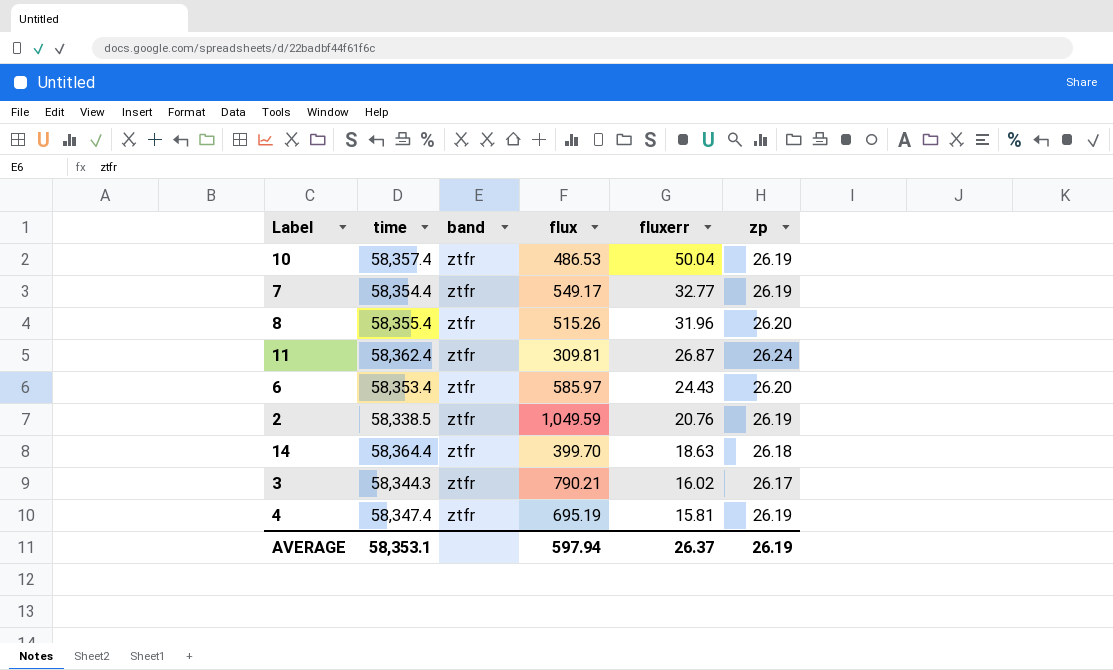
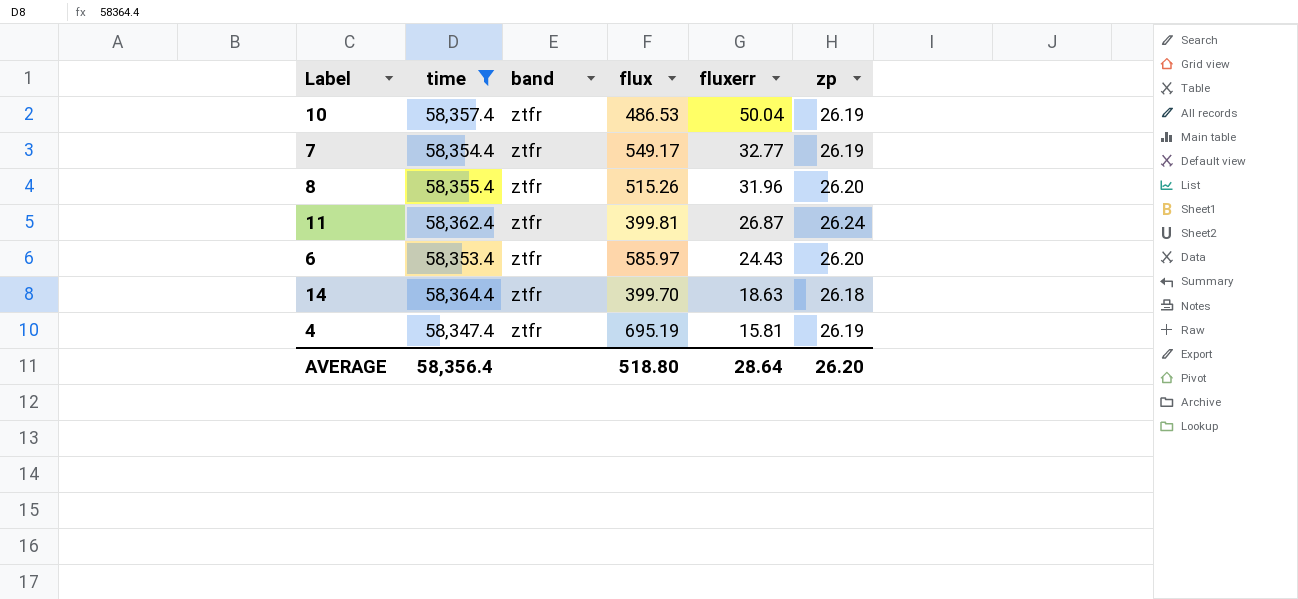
filter: none -> time >= 58,347.4
11 | flux: 309.81 -> 399.81
AVERAGE | time: 58,353.1 -> 58,356.4
AVERAGE | flux: 597.94 -> 518.80
AVERAGE | fluxerr: 26.37 -> 28.64
AVERAGE | zp: 26.19 -> 26.20

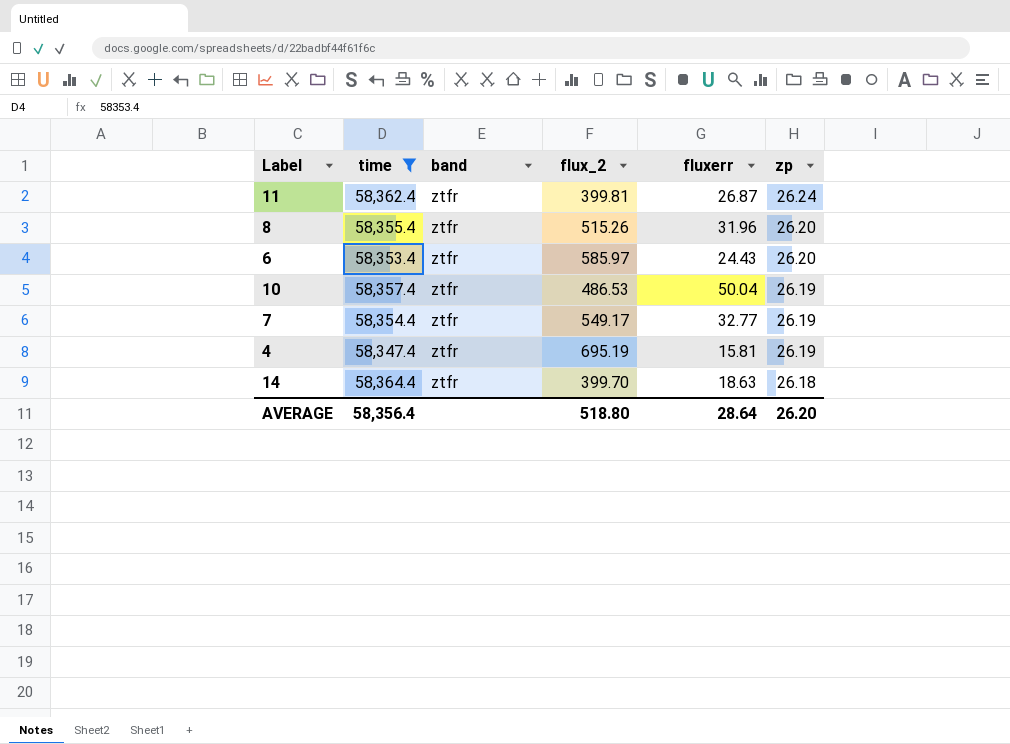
row order: fluxerr descending -> zp descending
column name: flux -> flux_2

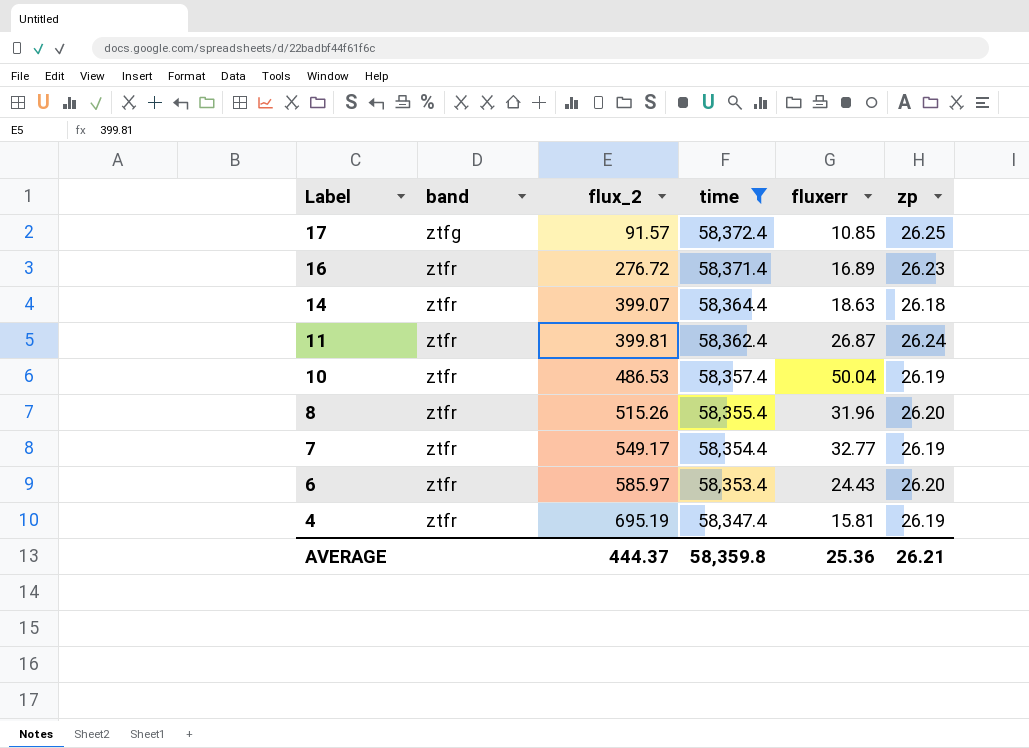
row order: zp descending -> Label descending
column time | position: 2 -> 4
row 17: none -> ztfg | 91.57 | 58,372.4 | 10.85 | 26.25
row 16: none -> ztfr | 276.72 | 58,371.4 | 16.89 | 26.23
14 | flux_2: 399.70 -> 399.07
AVERAGE | flux_2: 518.80 -> 444.37
AVERAGE | time: 58,356.4 -> 58,359.8
AVERAGE | fluxerr: 28.64 -> 25.36
AVERAGE | zp: 26.20 -> 26.21

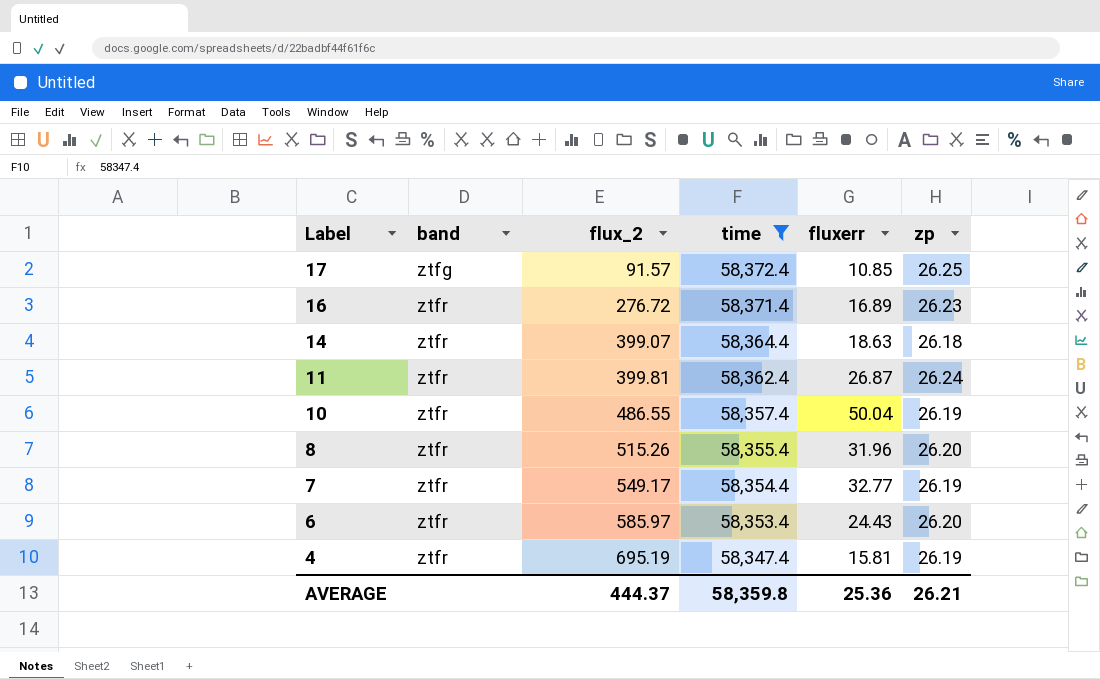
10 | flux_2: 486.53 -> 486.55

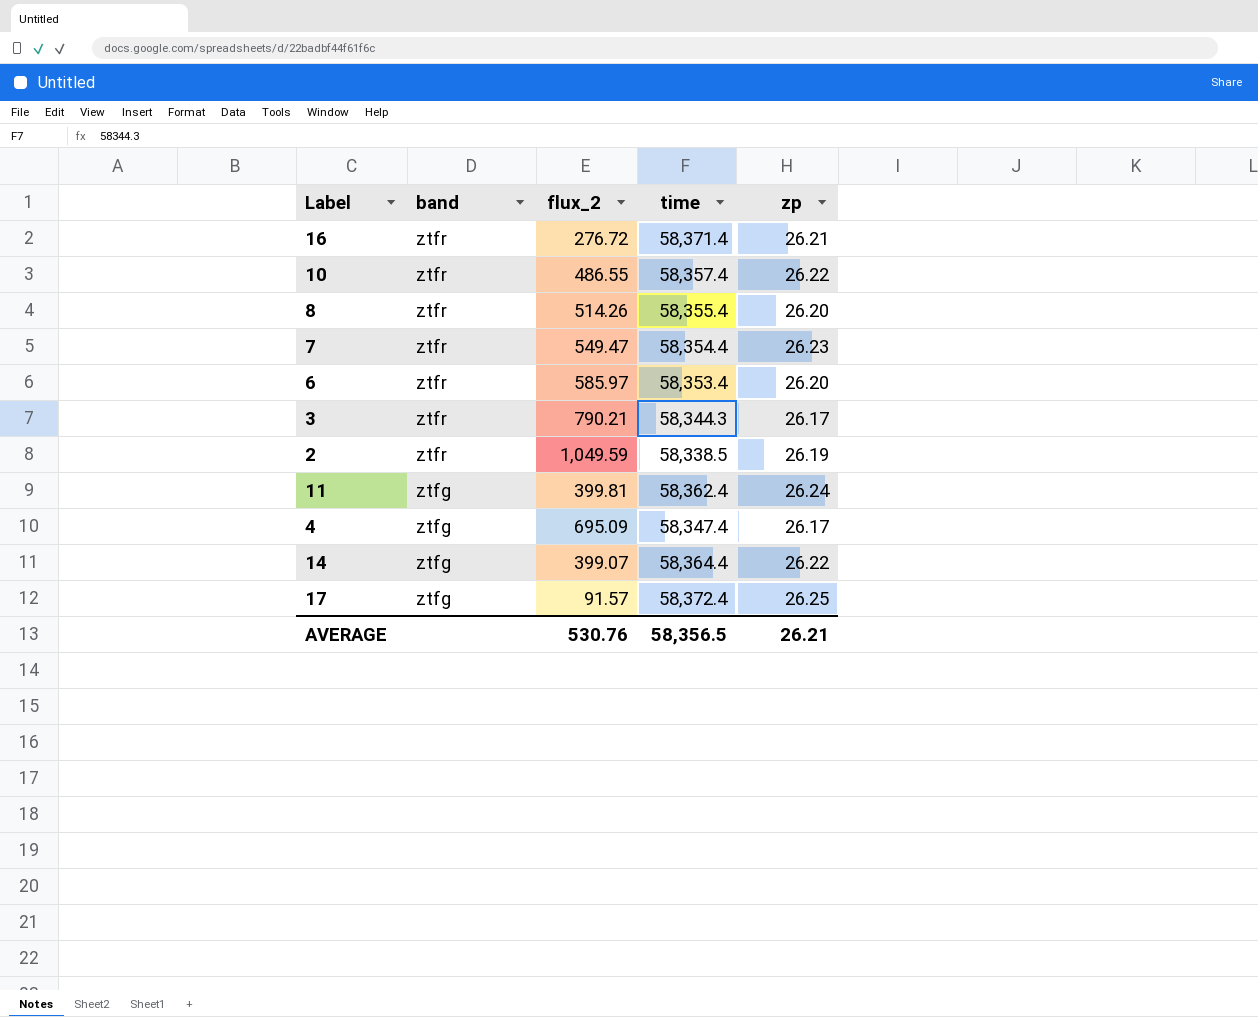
filter: time >= 58,347.4 -> none
row order: Label descending -> band descending
column fluxerr | position: 5 -> none
16 | zp: 26.23 -> 26.21
10 | zp: 26.19 -> 26.22
8 | flux_2: 515.26 -> 514.26
7 | flux_2: 549.17 -> 549.47
7 | zp: 26.19 -> 26.23
11 | band: ztfr -> ztfg
4 | band: ztfr -> ztfg
4 | flux_2: 695.19 -> 695.09
4 | zp: 26.19 -> 26.17
14 | band: ztfr -> ztfg
14 | zp: 26.18 -> 26.22
AVERAGE | flux_2: 444.37 -> 530.76
AVERAGE | time: 58,359.8 -> 58,356.5

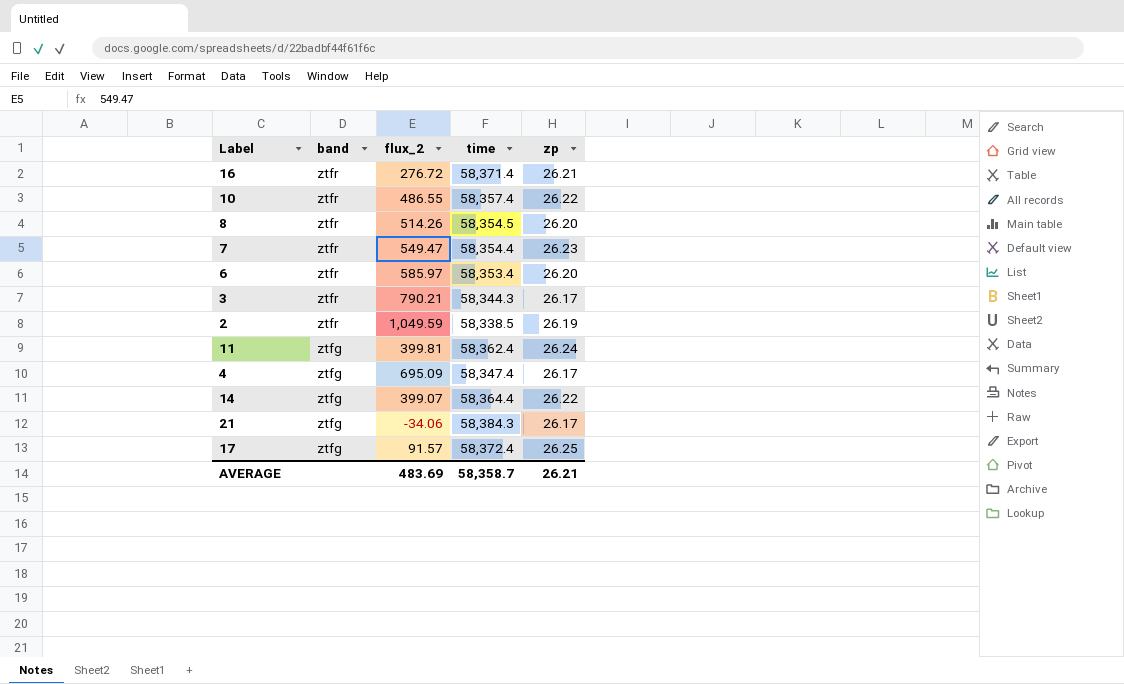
8 | time: 58,355.4 -> 58,354.5
row 21: none -> ztfg | -34.06 | 58,384.3 | 26.17
AVERAGE | flux_2: 530.76 -> 483.69
AVERAGE | time: 58,356.5 -> 58,358.7

